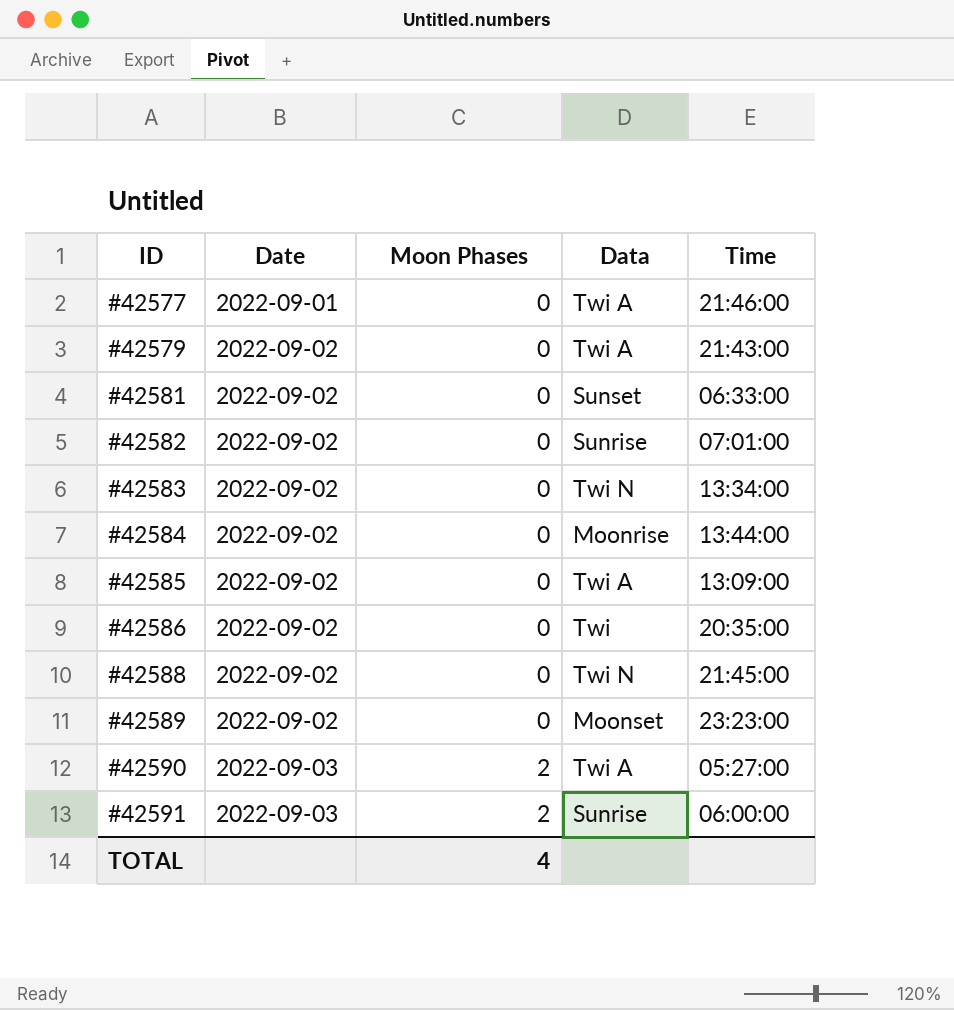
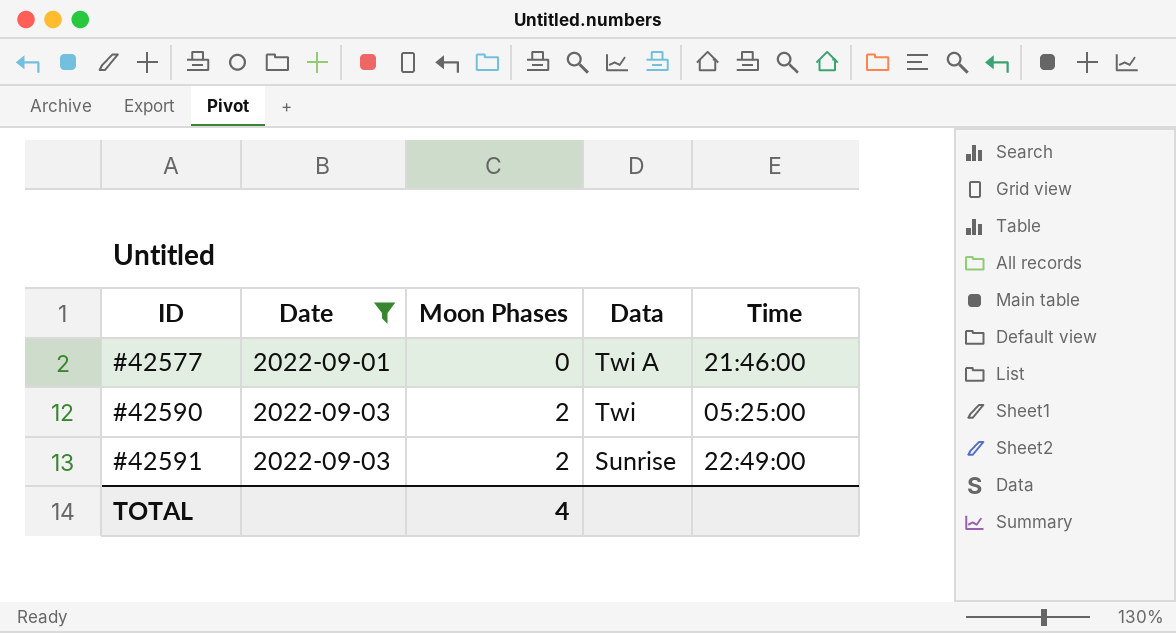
filter: none -> Date != 2022-09-02
#42590 | Data: Twi A -> Twi
#42590 | Time: 05:27:00 -> 05:25:00
#42591 | Time: 06:00:00 -> 22:49:00

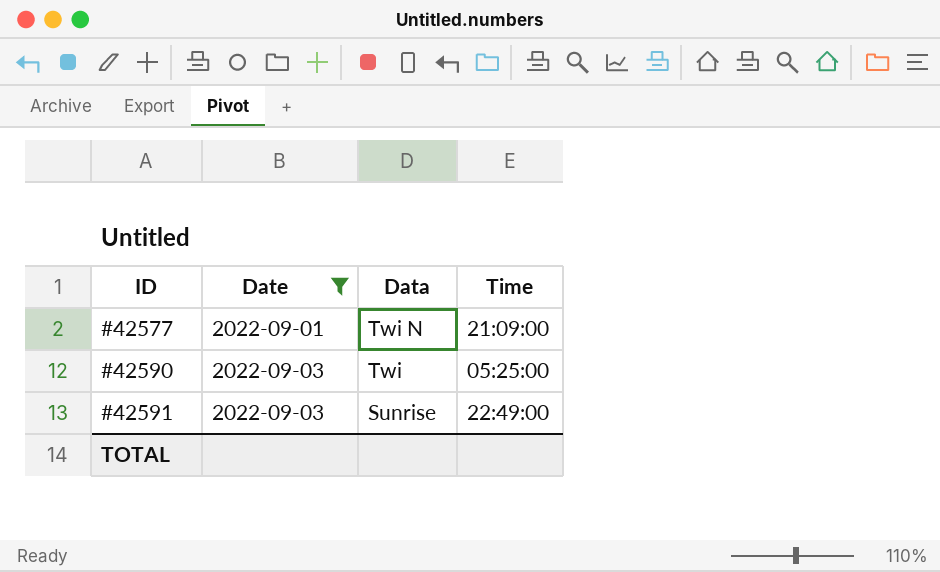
column Moon Phases | position: 3 -> none
#42577 | Data: Twi A -> Twi N
#42577 | Time: 21:46:00 -> 21:09:00

